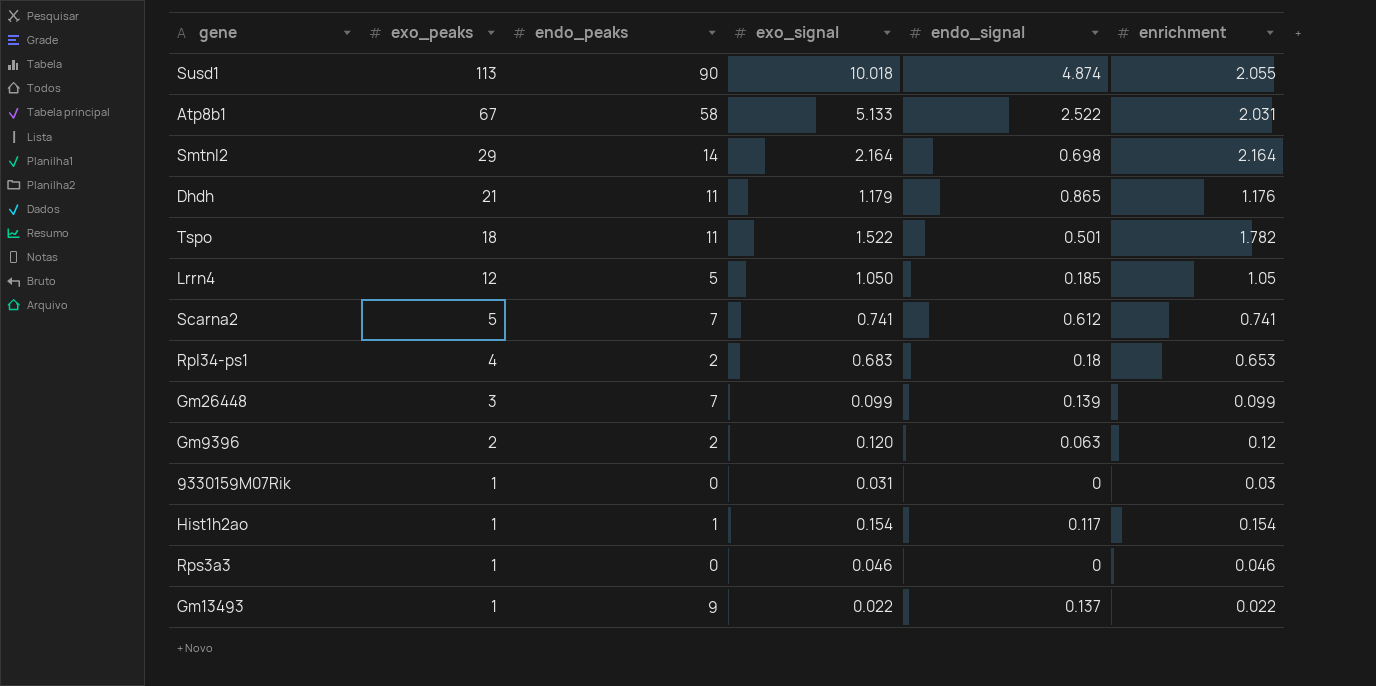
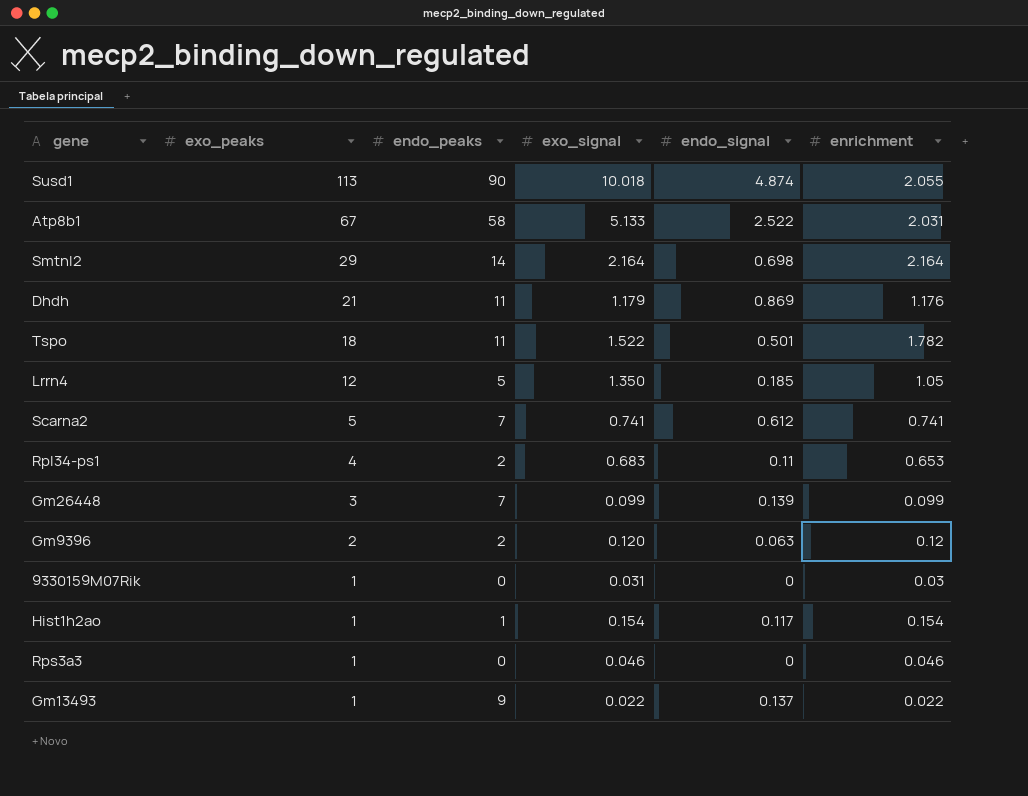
Dhdh | endo_signal: 0.865 -> 0.869
Lrrn4 | exo_signal: 1.050 -> 1.350
Rpl34-ps1 | endo_signal: 0.18 -> 0.11

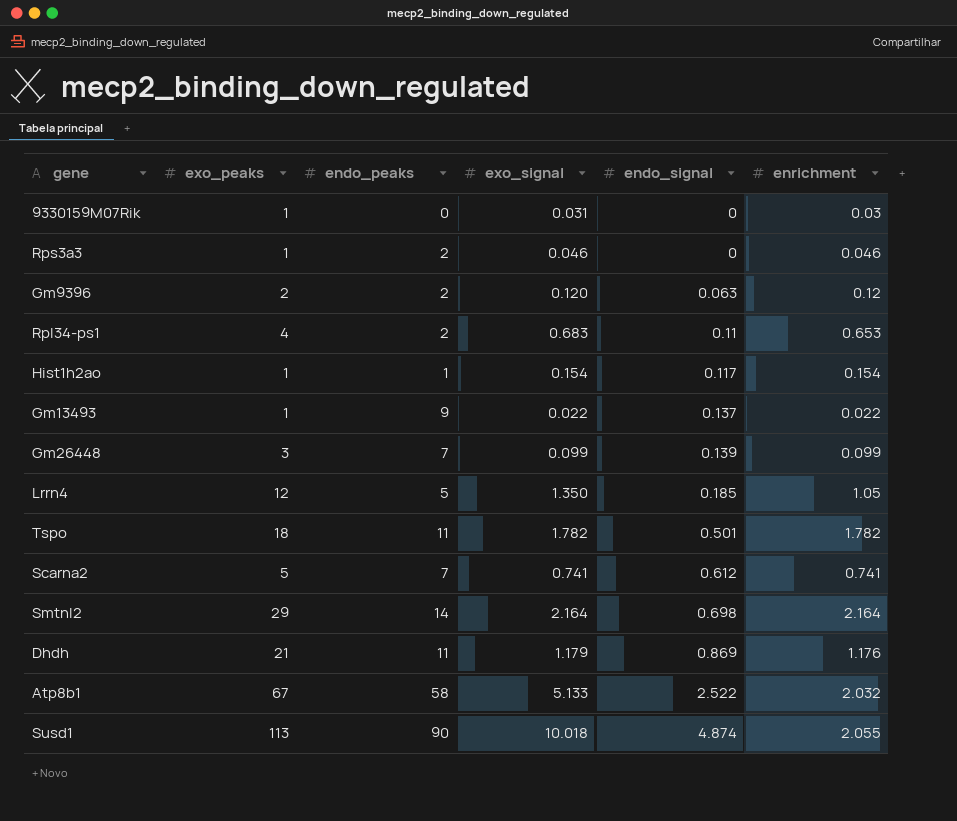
row order: exo_peaks descending -> endo_signal ascending
Rps3a3 | endo_peaks: 0 -> 2
Tspo | exo_signal: 1.522 -> 1.782
Atp8b1 | enrichment: 2.031 -> 2.032

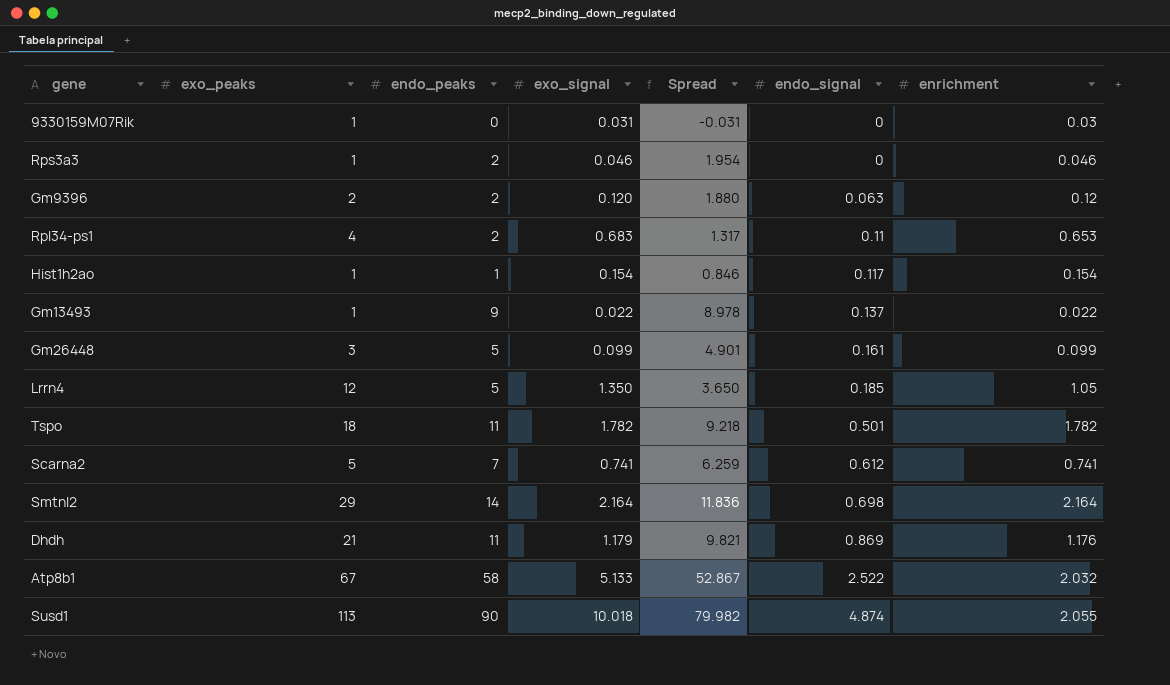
column Spread | formula: none -> [endo_peaks] - [exo_signal]
Gm26448 | endo_peaks: 7 -> 5
Gm26448 | endo_signal: 0.139 -> 0.161

